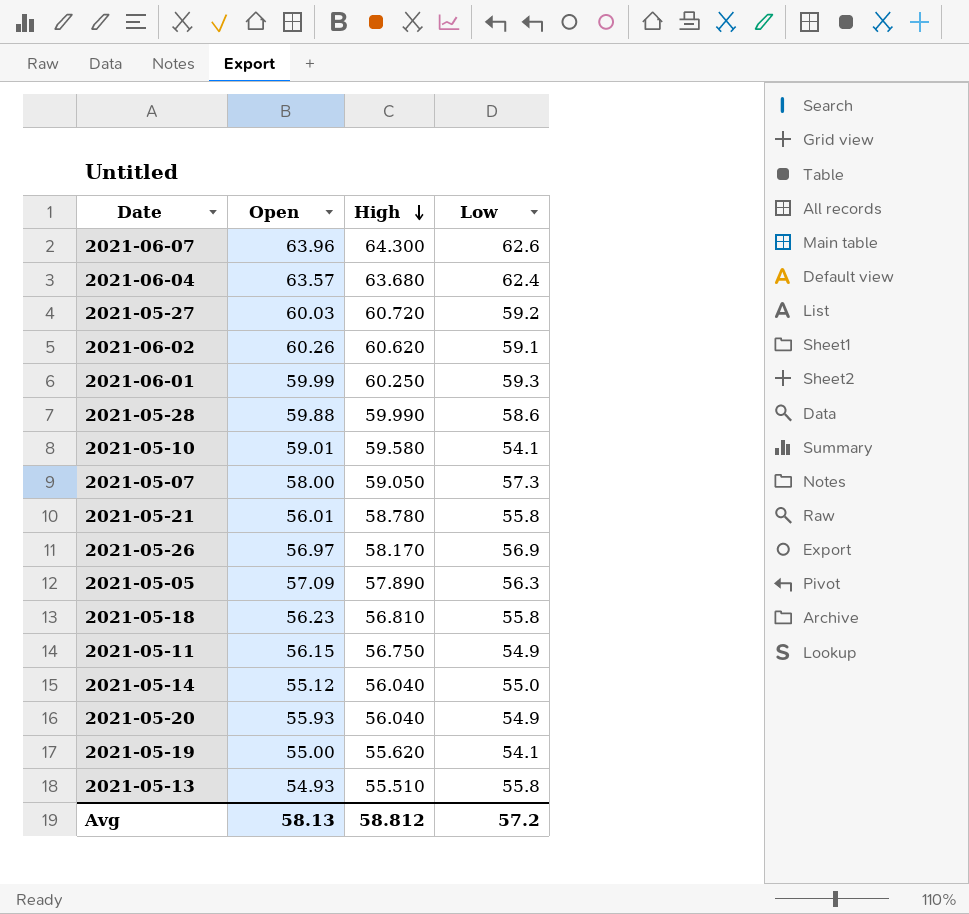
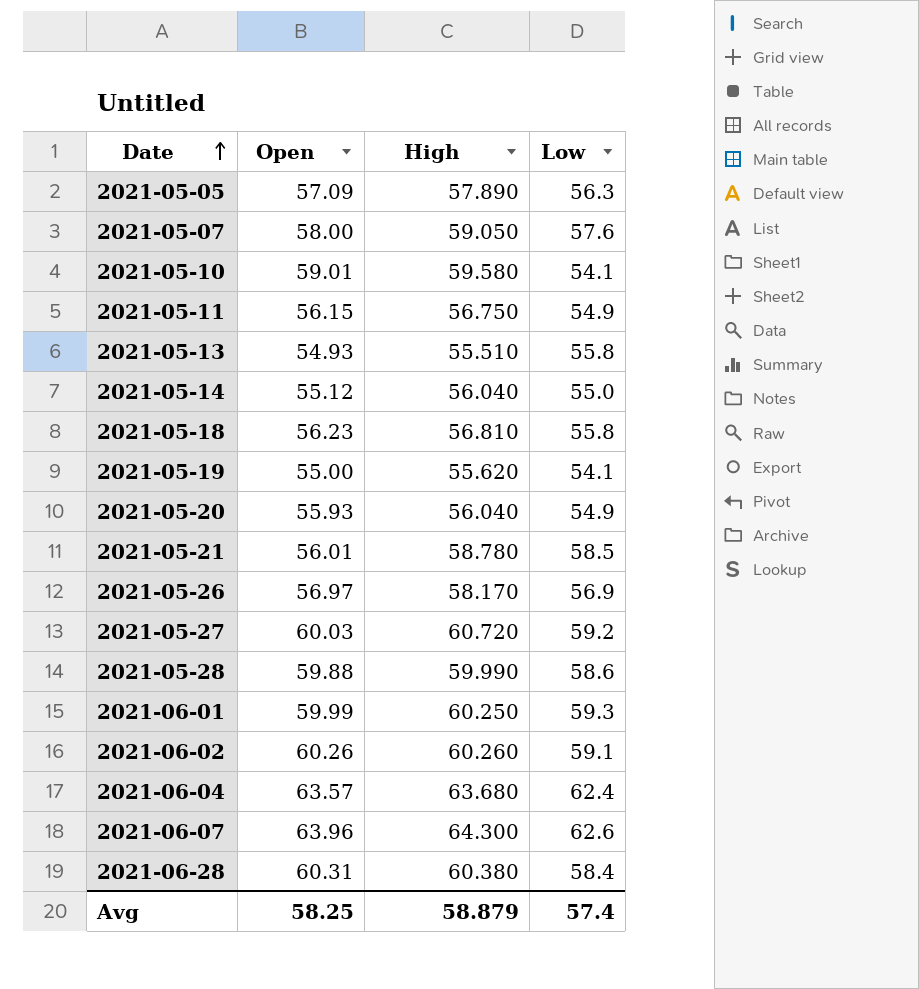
row order: High descending -> Date ascending
2021-05-07 | Low: 57.3 -> 57.6
2021-05-21 | Low: 55.8 -> 58.5
2021-06-02 | High: 60.620 -> 60.260
row 2021-06-28: none -> 60.31 | 60.380 | 58.4
Avg | Open: 58.13 -> 58.25
Avg | High: 58.812 -> 58.879
Avg | Low: 57.2 -> 57.4

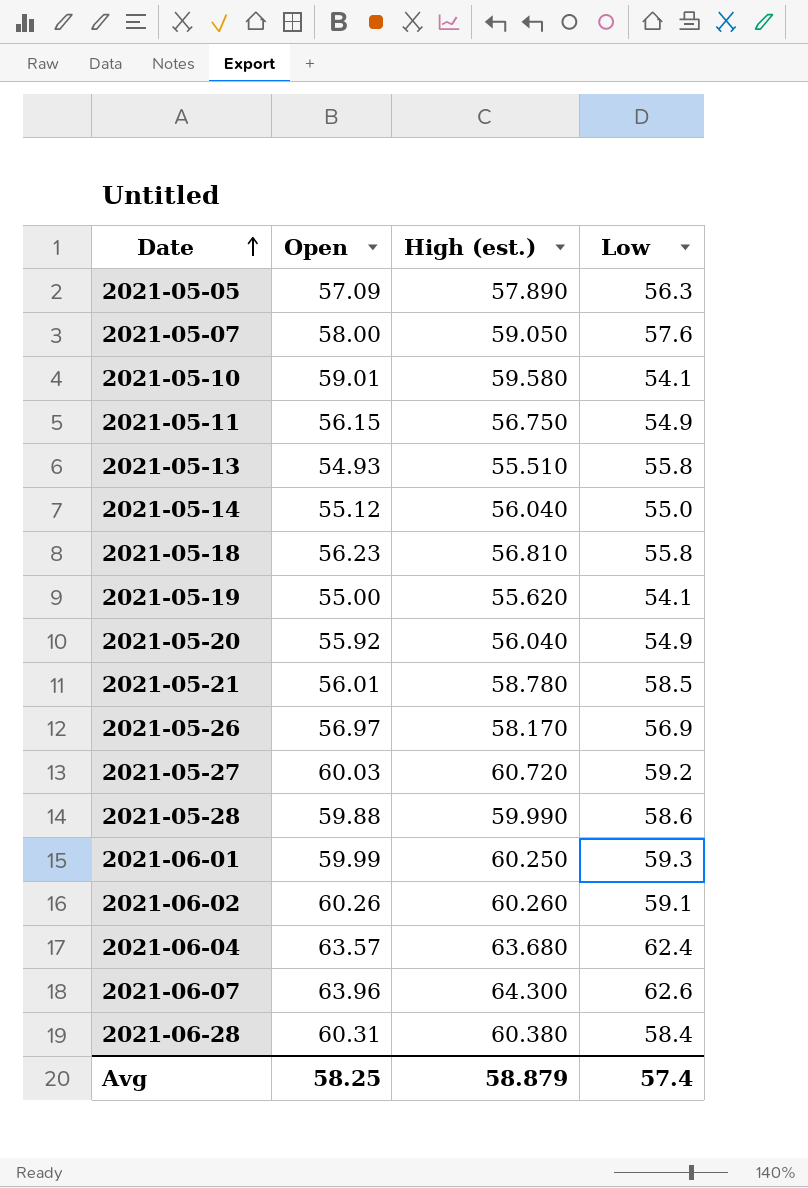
column name: High -> High (est.)
2021-05-20 | Open: 55.93 -> 55.92

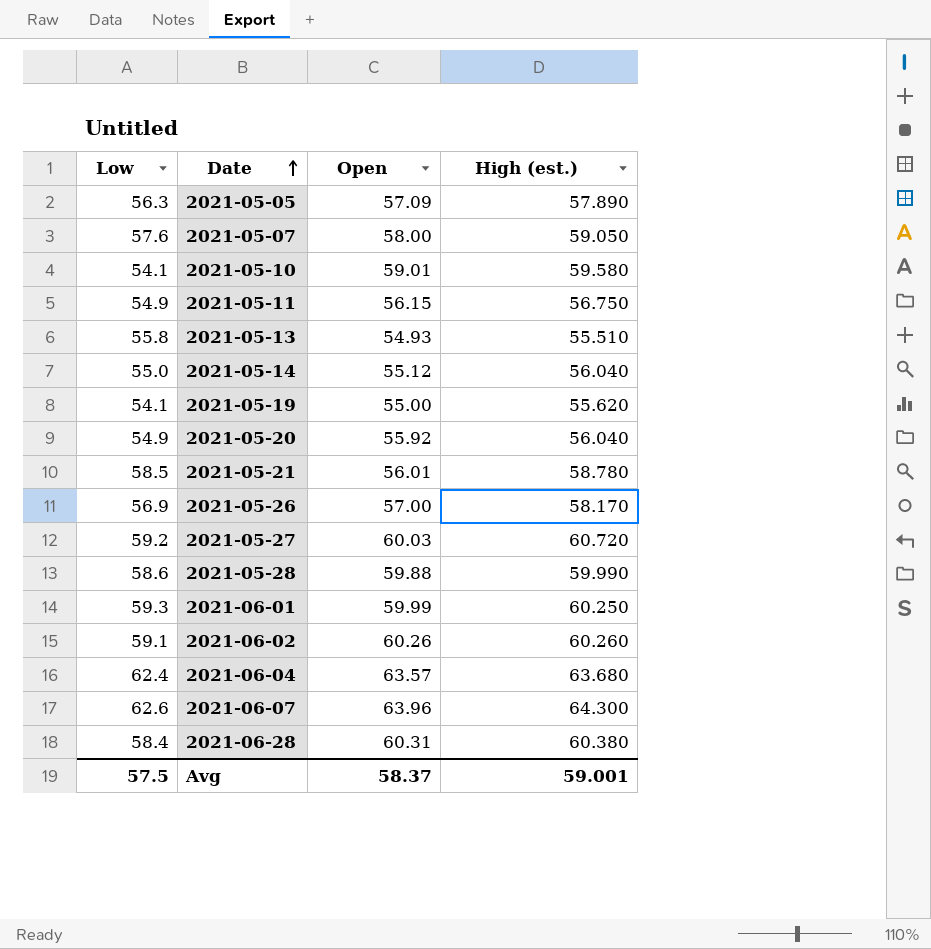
column Low | position: 4 -> 1
row 2021-05-18: 56.23 | 56.810 | 55.8 -> none
2021-05-26 | Open: 56.97 -> 57.00
Avg | Low: 57.4 -> 57.5
Avg | Open: 58.25 -> 58.37
Avg | High (est.): 58.879 -> 59.001

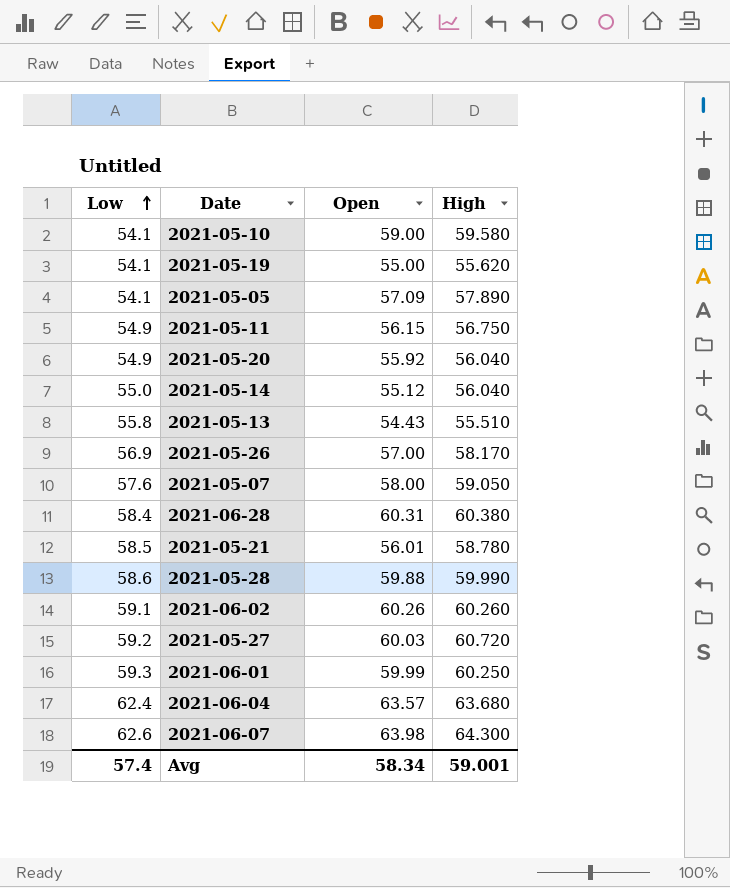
row order: Date ascending -> Low ascending
column name: High (est.) -> High
2021-05-10 | Open: 59.01 -> 59.00
2021-05-05 | Low: 56.3 -> 54.1
2021-05-13 | Open: 54.93 -> 54.43
2021-06-07 | Open: 63.96 -> 63.98
Avg | Low: 57.5 -> 57.4
Avg | Open: 58.37 -> 58.34

